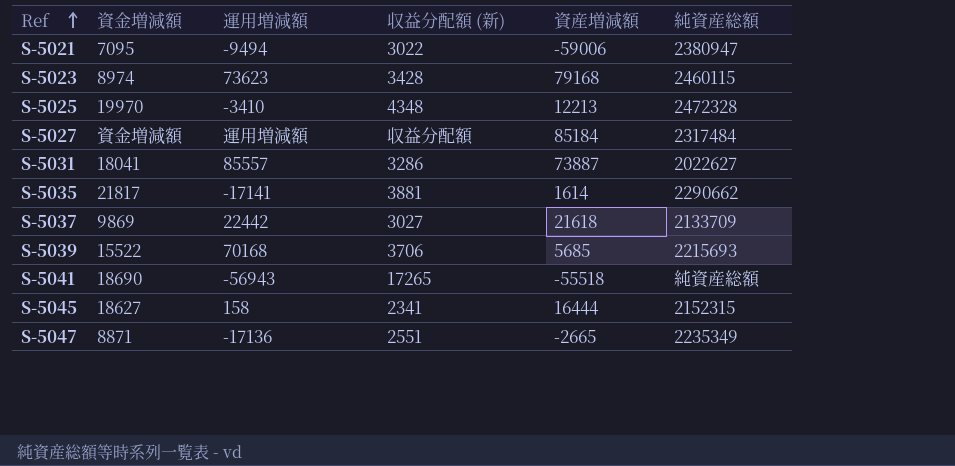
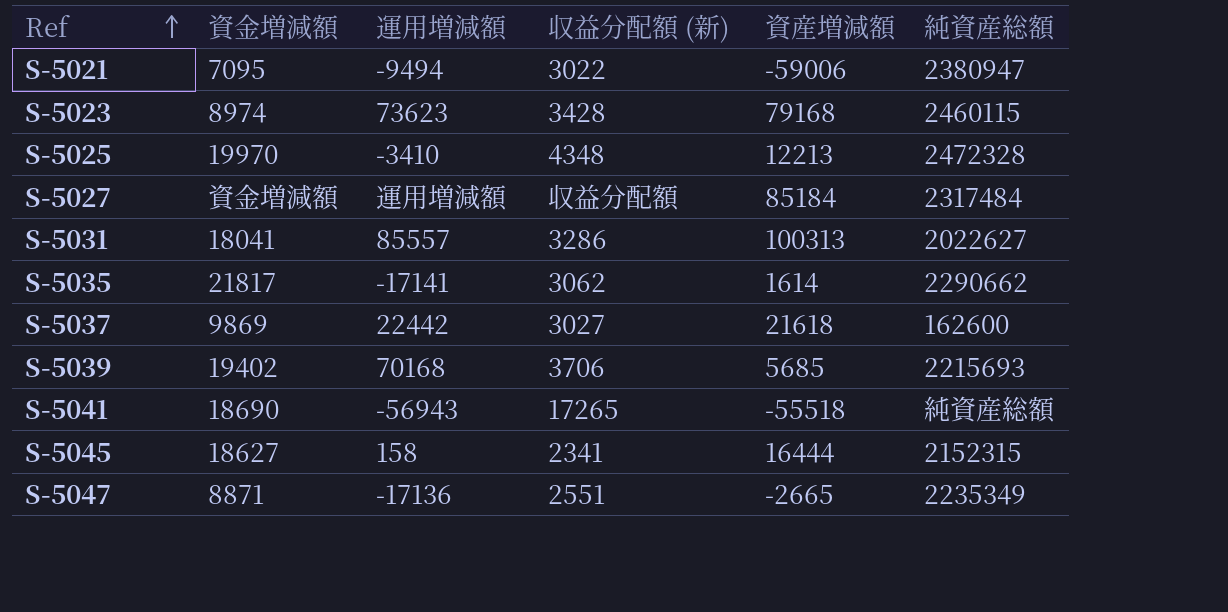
S-5031 | 資産増減額: 73887 -> 100313
S-5035 | 収益分配額 (新): 3881 -> 3062
S-5037 | 純資産総額: 2133709 -> 162600
S-5039 | 資金増減額: 15522 -> 19402

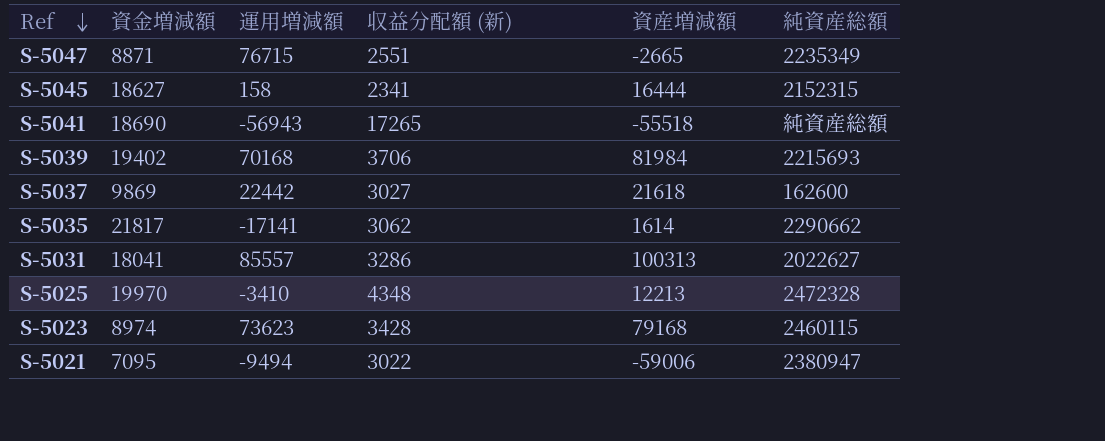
row order: Ref ascending -> Ref descending
row S-5027: 資金増減額 | 運用増減額 | 収益分配額 | 85184 | 2317484 -> none
S-5047 | 運用増減額: -17136 -> 76715
S-5039 | 資産増減額: 5685 -> 81984

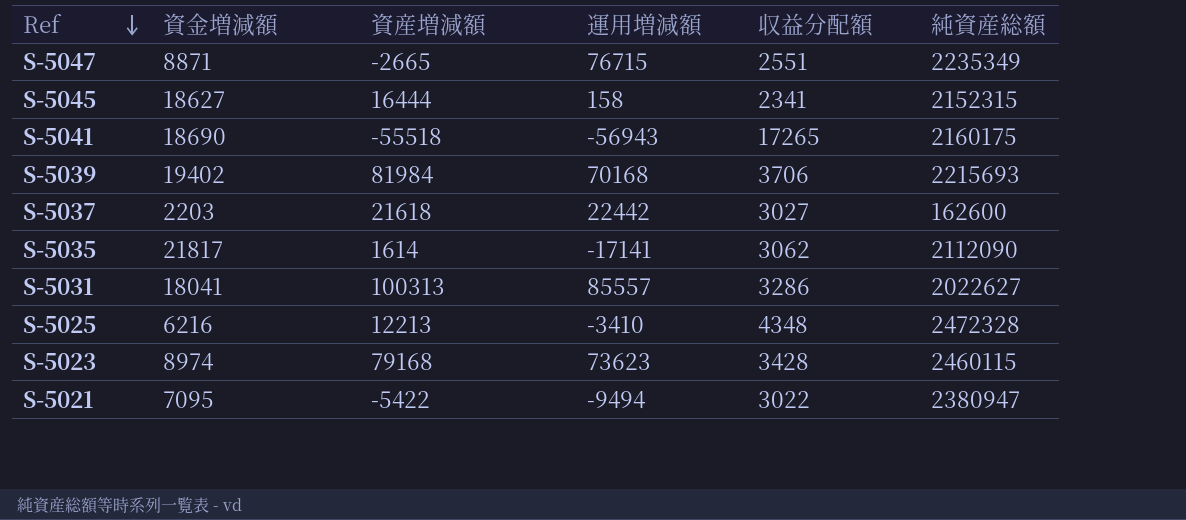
column 資産増減額 | position: 5 -> 3
column name: 収益分配額 (新) -> 収益分配額
S-5041 | 純資産総額: 純資産総額 -> 2160175
S-5037 | 資金増減額: 9869 -> 2203
S-5035 | 純資産総額: 2290662 -> 2112090
S-5025 | 資金増減額: 19970 -> 6216
S-5021 | 資産増減額: -59006 -> -5422

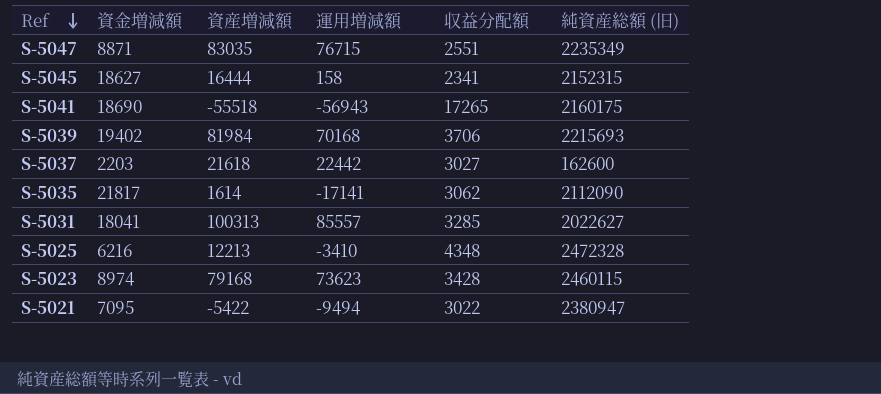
column name: 純資産総額 -> 純資産総額 (旧)
S-5047 | 資産増減額: -2665 -> 83035
S-5031 | 収益分配額: 3286 -> 3285

